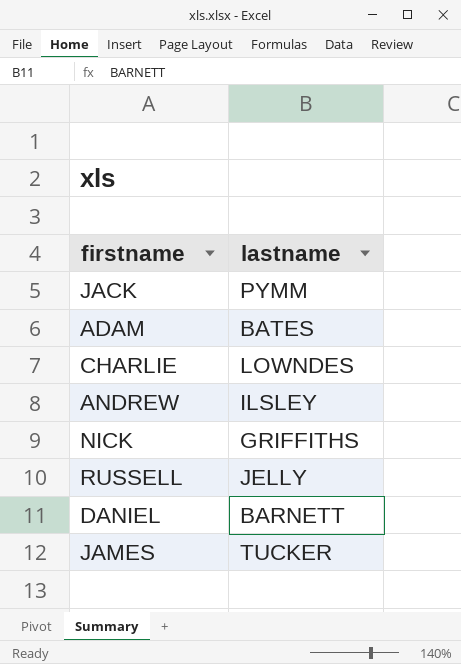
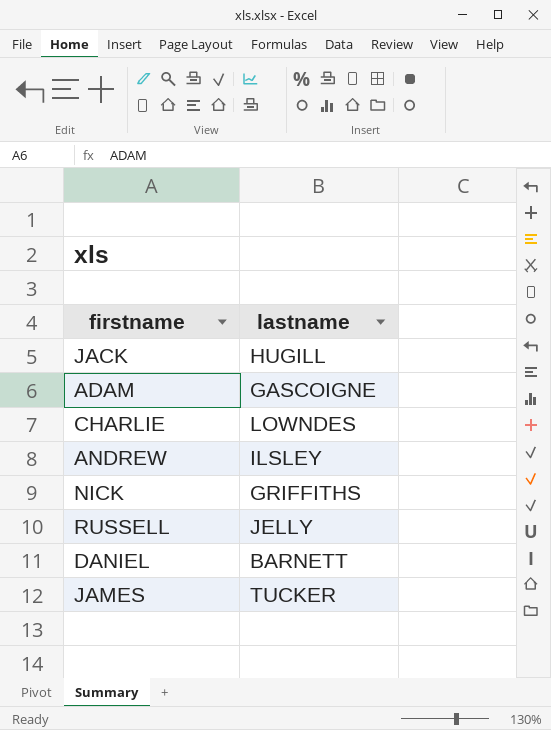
JACK | lastname: PYMM -> HUGILL
ADAM | lastname: BATES -> GASCOIGNE

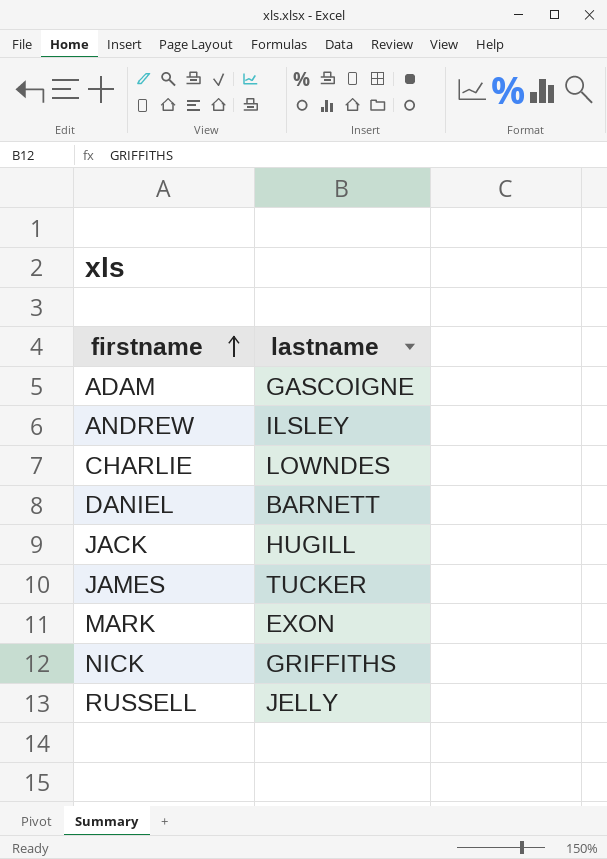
row order: none -> firstname ascending
row MARK: none -> EXON

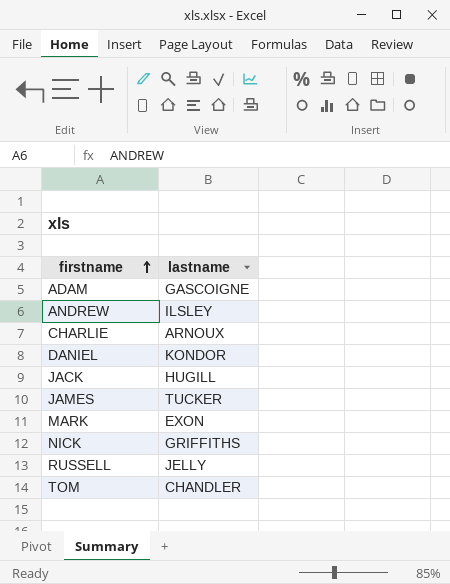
CHARLIE | lastname: LOWNDES -> ARNOUX
DANIEL | lastname: BARNETT -> KONDOR
row TOM: none -> CHANDLER

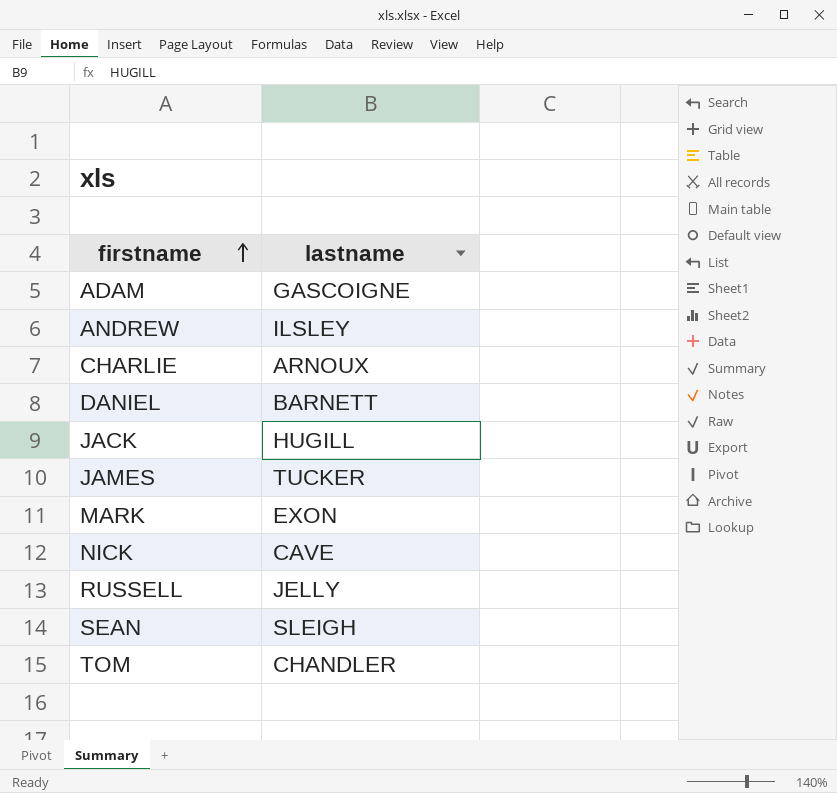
DANIEL | lastname: KONDOR -> BARNETT
NICK | lastname: GRIFFITHS -> CAVE
row SEAN: none -> SLEIGH

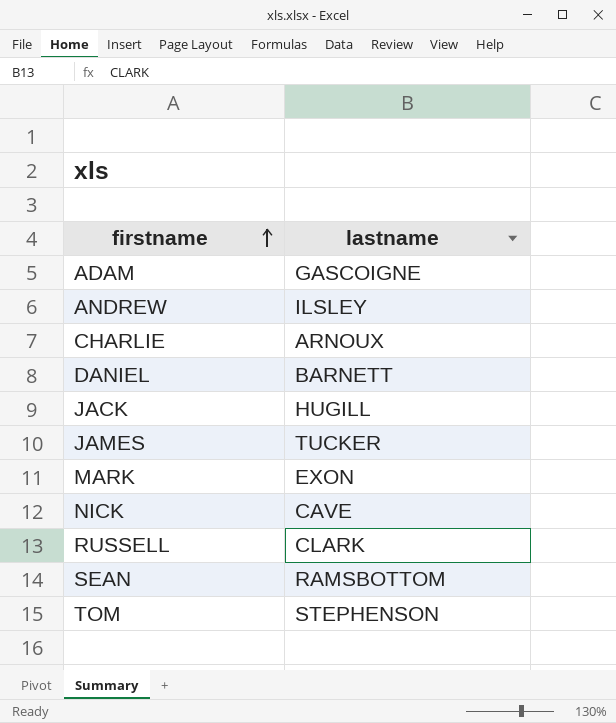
RUSSELL | lastname: JELLY -> CLARK
SEAN | lastname: SLEIGH -> RAMSBOTTOM
TOM | lastname: CHANDLER -> STEPHENSON

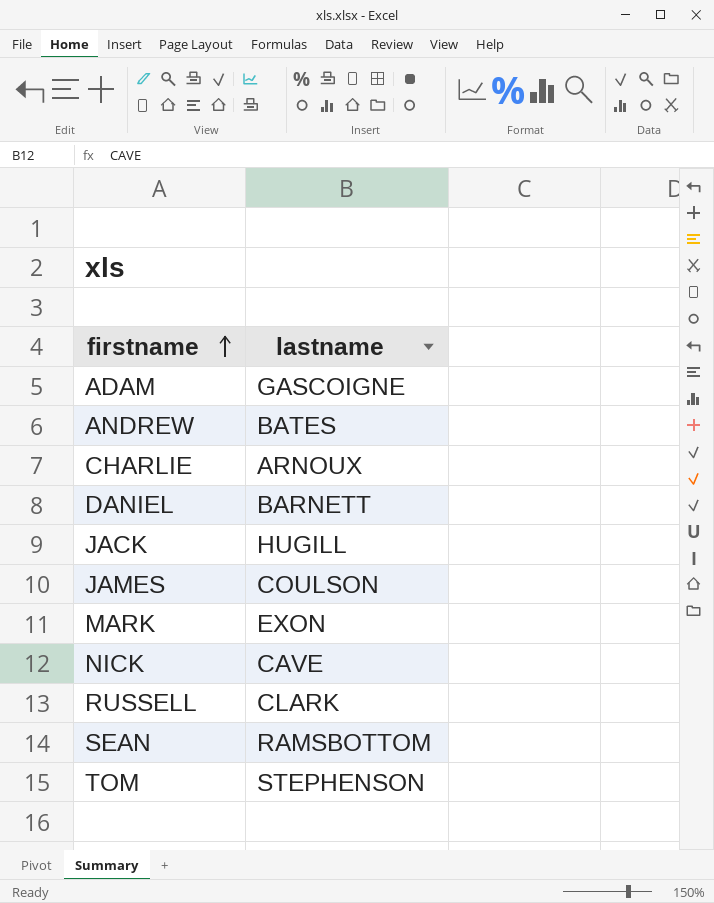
ANDREW | lastname: ILSLEY -> BATES
JAMES | lastname: TUCKER -> COULSON

